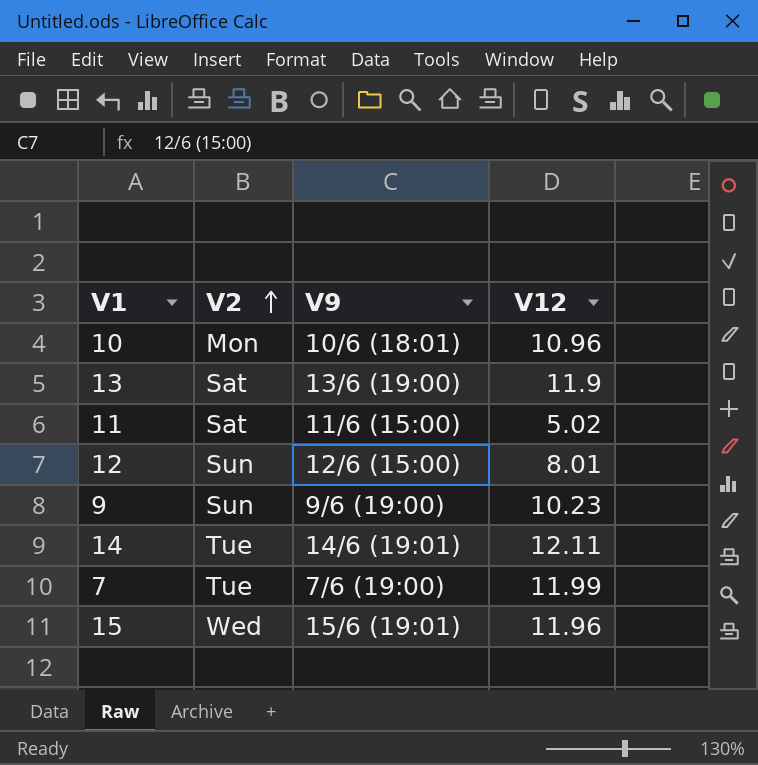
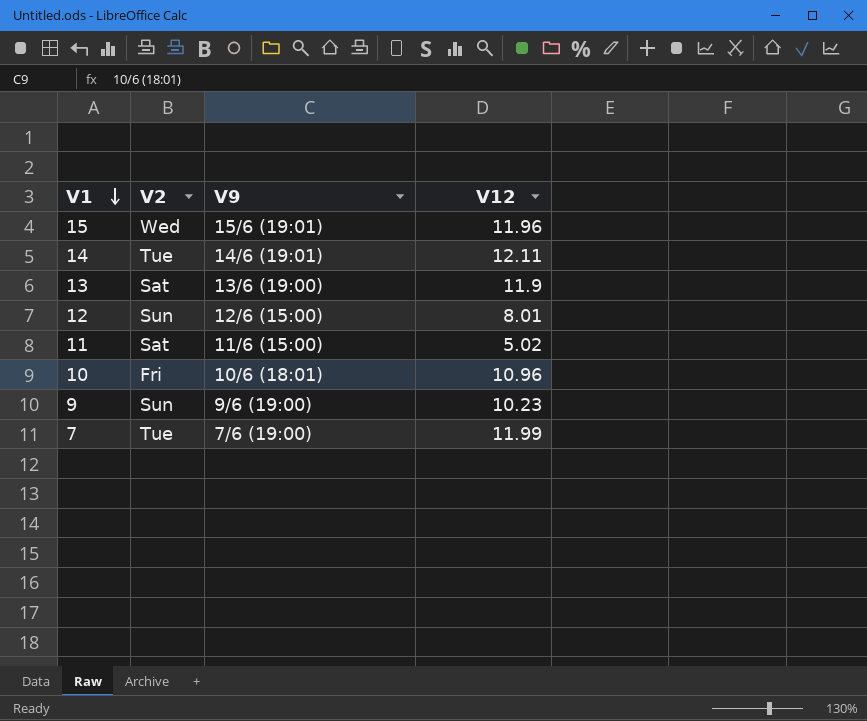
row order: V2 ascending -> V1 descending
10 | V2: Mon -> Fri

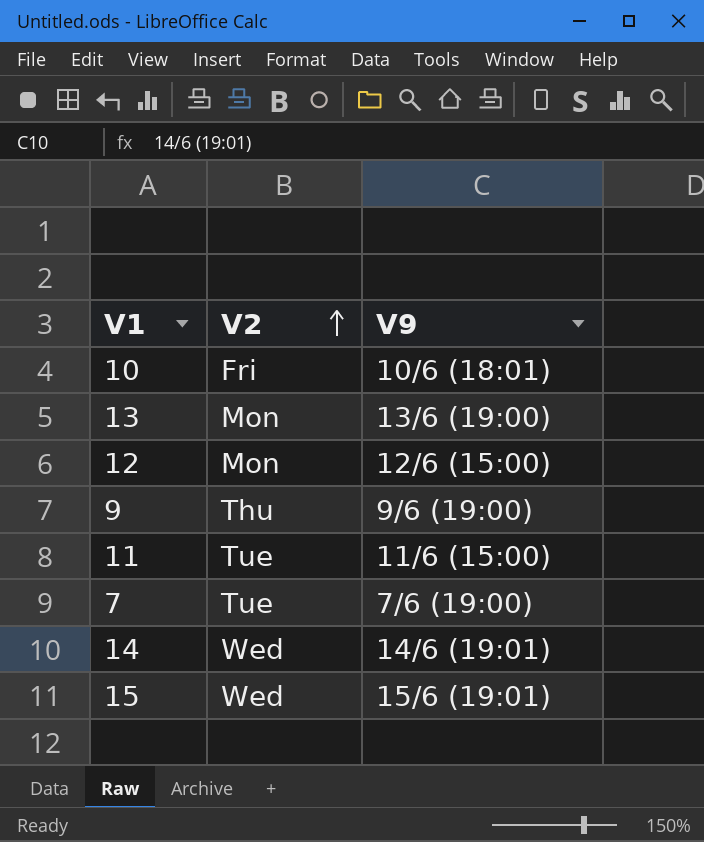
row order: V1 descending -> V2 ascending
column V12 | position: 4 -> none
13 | V2: Sat -> Mon
12 | V2: Sun -> Mon
9 | V2: Sun -> Thu
11 | V2: Sat -> Tue
14 | V2: Tue -> Wed

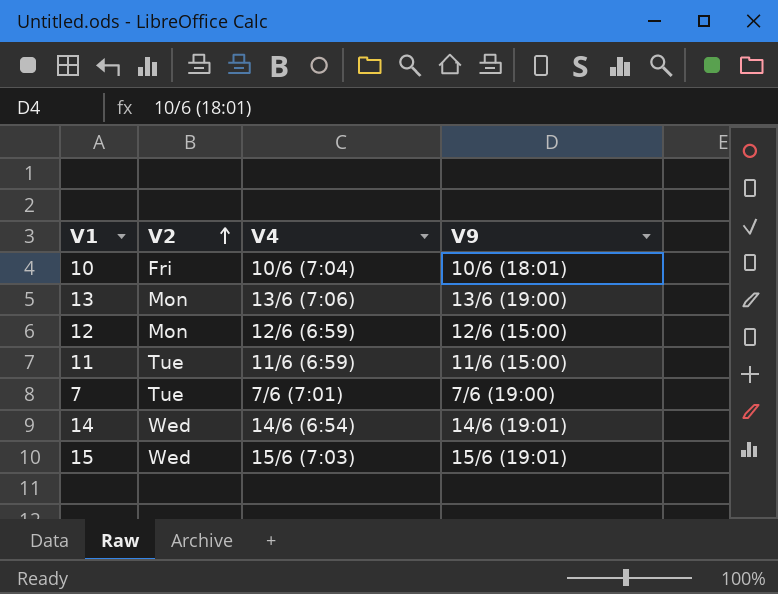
column V4 | position: none -> 3
row 9: Thu | 9/6 (19:00) -> none

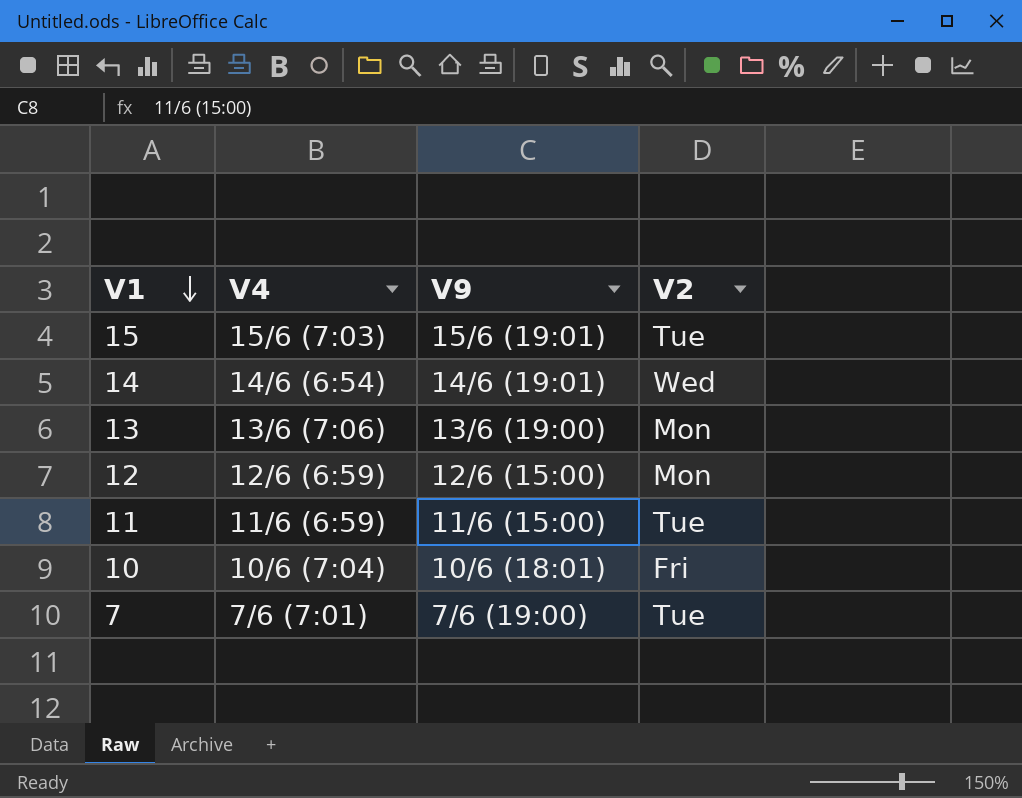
row order: V2 ascending -> V1 descending
column V2 | position: 2 -> 4
15 | V2: Wed -> Tue

